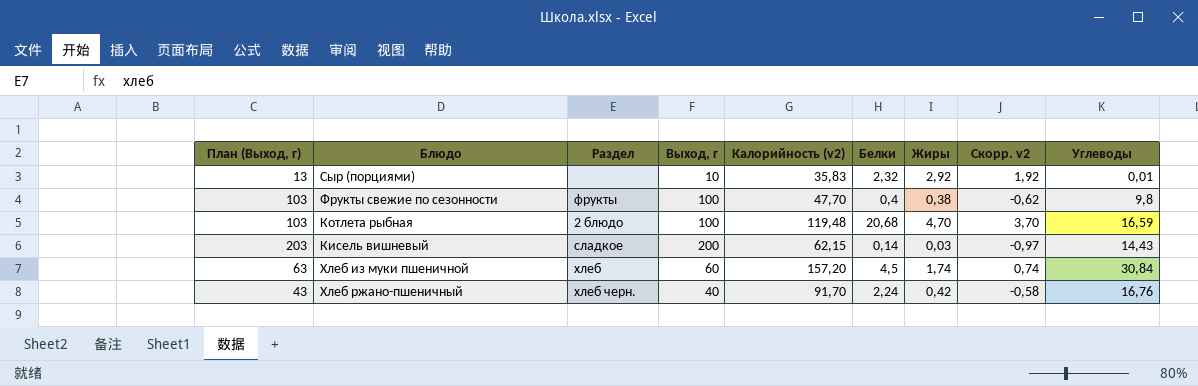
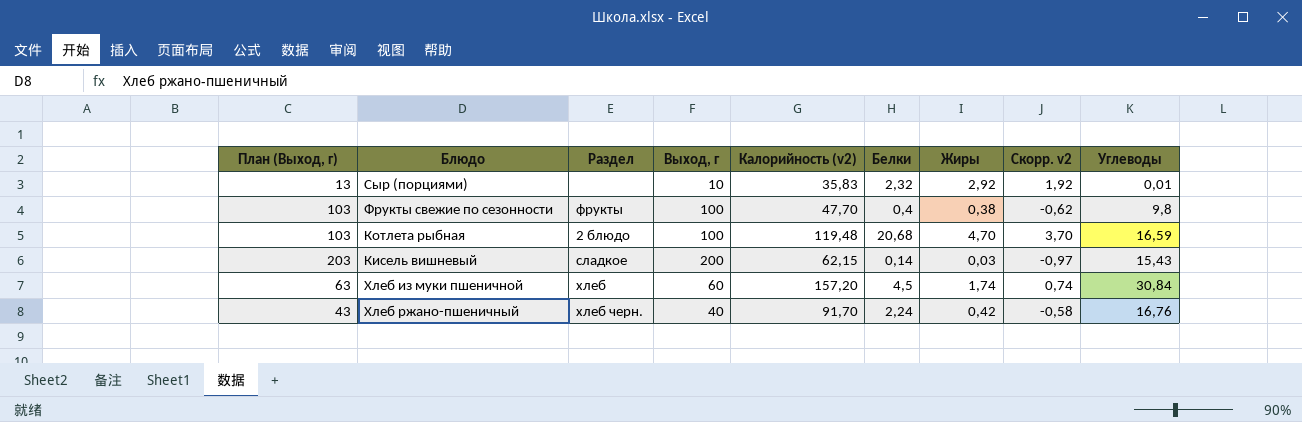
Кисель вишневый | Углеводы: 14,43 -> 15,43

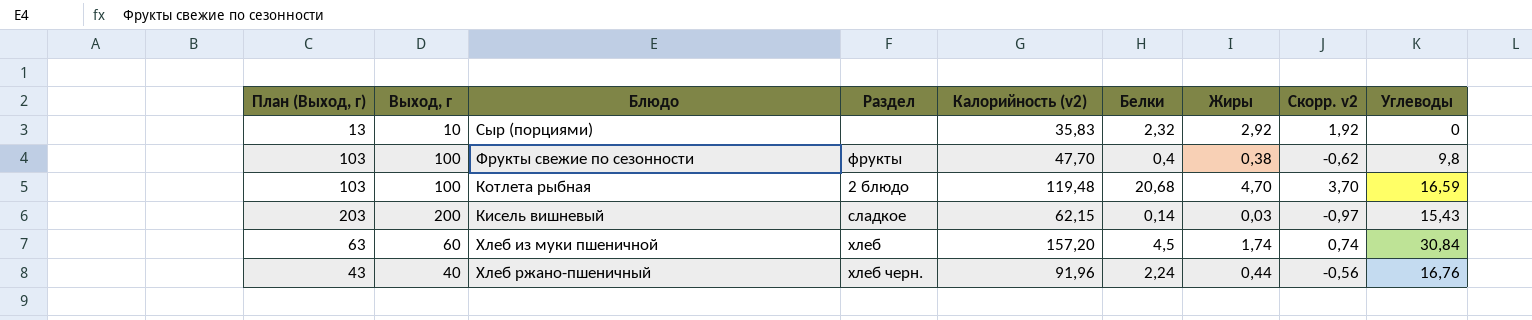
column Выход, г | position: 4 -> 2
Сыр (порциями) | Углеводы: 0,01 -> 0
Хлеб ржано-пшеничный | Калорийность (v2): 91,70 -> 91,96
Хлеб ржано-пшеничный | Жиры: 0,42 -> 0,44
Хлеб ржано-пшеничный | Скорр. v2: -0,58 -> -0,56

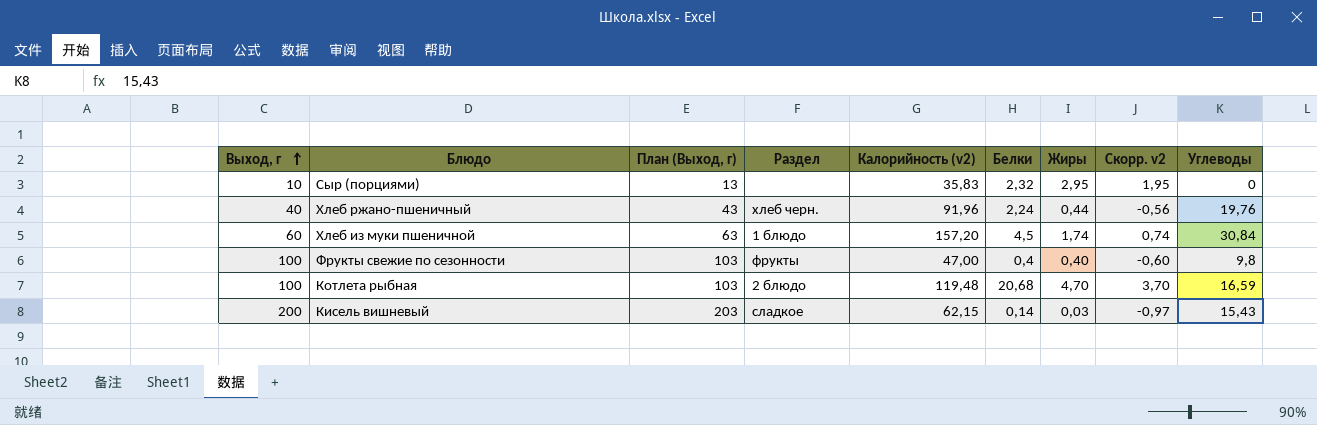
row order: none -> Выход, г ascending
column План (Выход, г) | position: 1 -> 3
Сыр (порциями) | Жиры: 2,92 -> 2,95
Сыр (порциями) | Скорр. v2: 1,92 -> 1,95
Хлеб ржано-пшеничный | Углеводы: 16,76 -> 19,76
Хлеб из муки пшеничной | Раздел: хлеб -> 1 блюдо
Фрукты свежие по сезонности | Калорийность (v2): 47,70 -> 47,00
Фрукты свежие по сезонности | Жиры: 0,38 -> 0,40
Фрукты свежие по сезонности | Скорр. v2: -0,62 -> -0,60

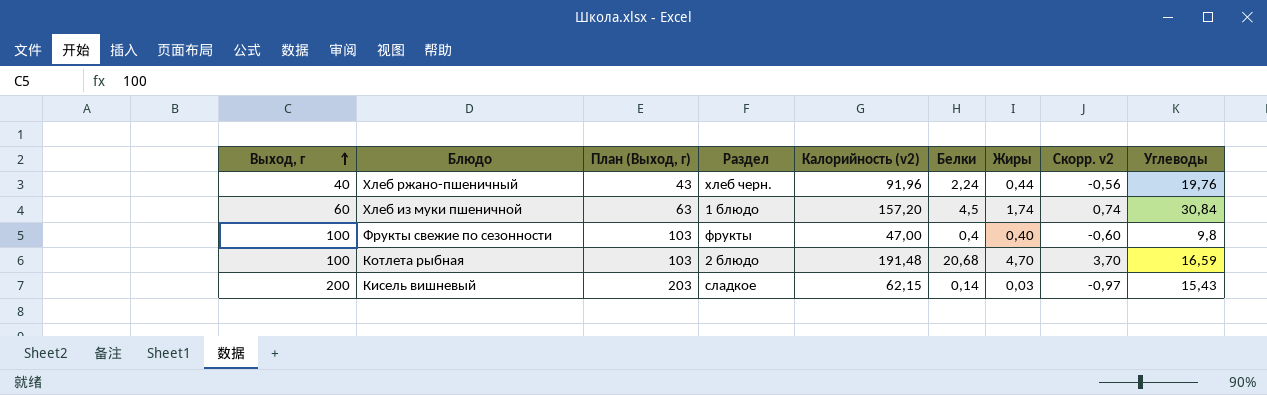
row Сыр (порциями): 10 | 13 | none | 35,83 | 2,32 | 2,95 | 1,95 | 0 -> none
Котлета рыбная | Калорийность (v2): 119,48 -> 191,48

